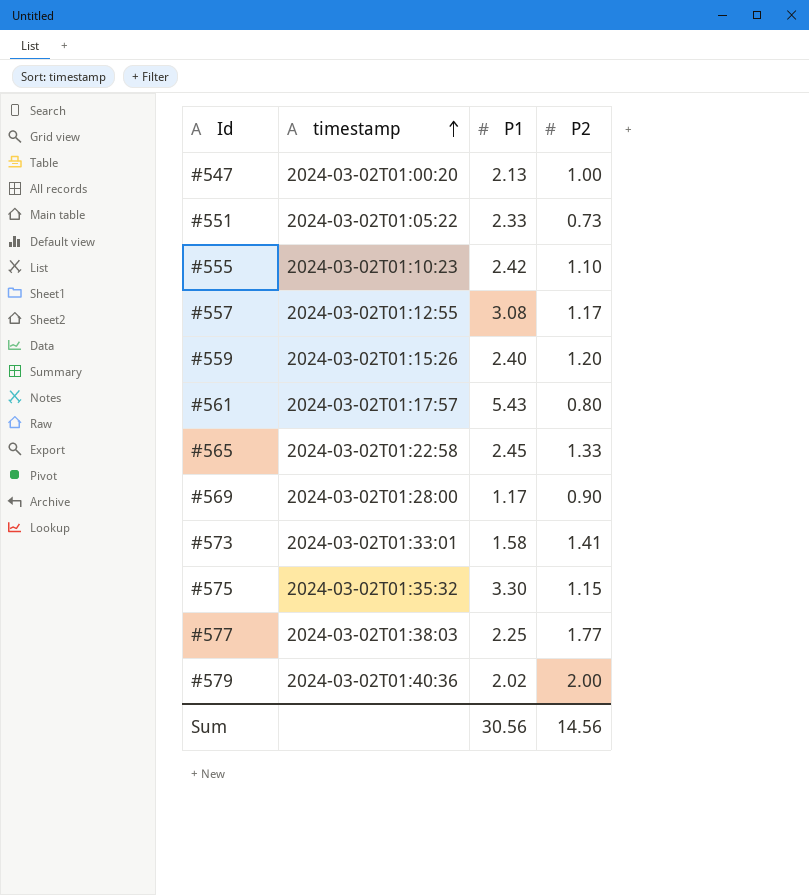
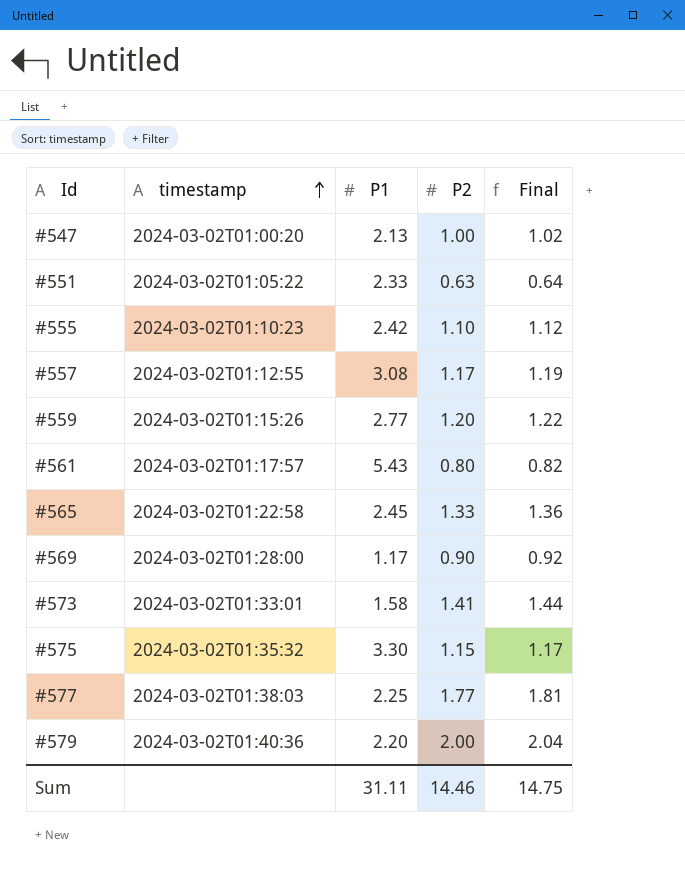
column Final | formula: none -> [P2] * 1.02
#551 | P2: 0.73 -> 0.63
#559 | P1: 2.40 -> 2.77
#579 | P1: 2.02 -> 2.20
Sum | P1: 30.56 -> 31.11
Sum | P2: 14.56 -> 14.46

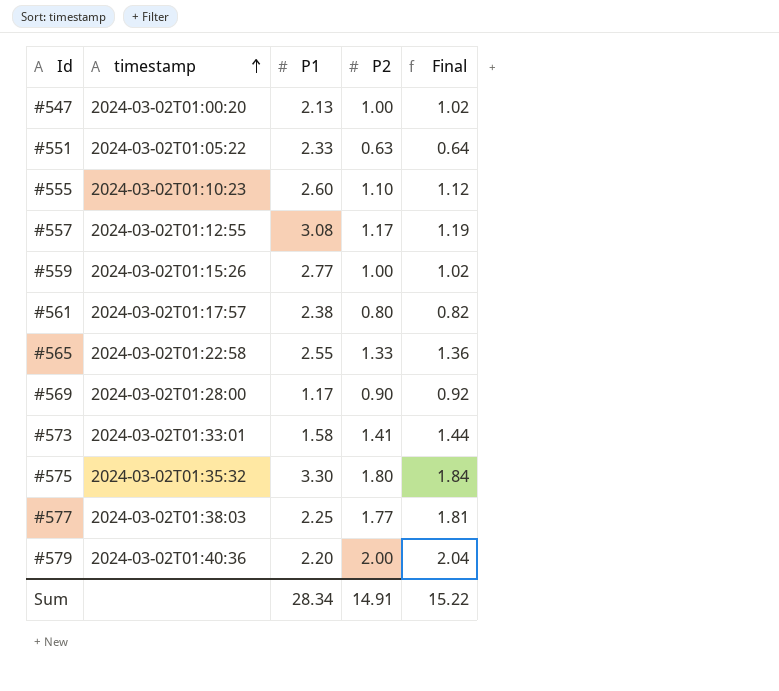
#555 | P1: 2.42 -> 2.60
#559 | P2: 1.20 -> 1.00
#559 | Final: 1.22 -> 1.02
#561 | P1: 5.43 -> 2.38
#565 | P1: 2.45 -> 2.55
#575 | P2: 1.15 -> 1.80
#575 | Final: 1.17 -> 1.84
Sum | P1: 31.11 -> 28.34
Sum | P2: 14.46 -> 14.91
Sum | Final: 14.75 -> 15.22

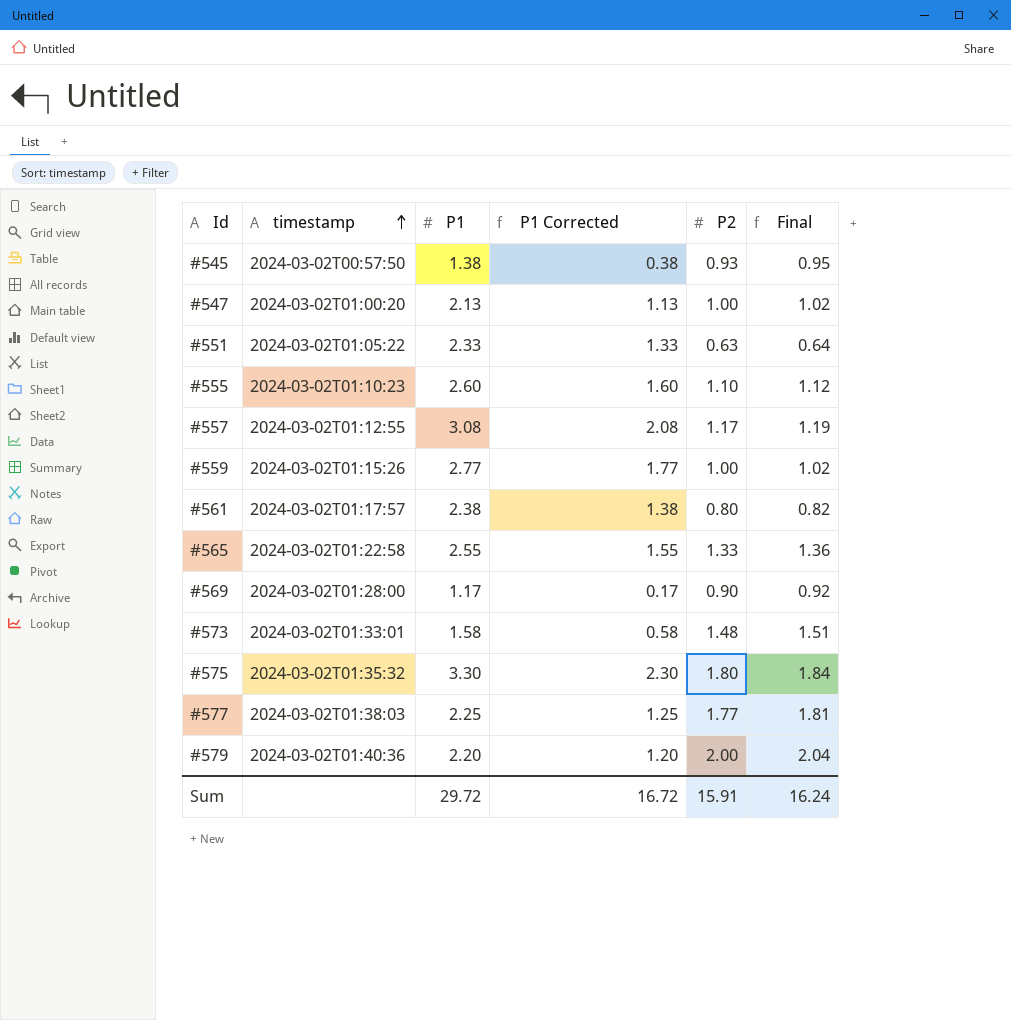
column P1 Corrected | formula: none -> [P1] - 1
row #545: none -> 2024-03-02T00:57:50 | 1.38 | 0.38 | 0.93 | 0.95
#573 | P2: 1.41 -> 1.48
#573 | Final: 1.44 -> 1.51
Sum | P1: 28.34 -> 29.72
Sum | P2: 14.91 -> 15.91
Sum | Final: 15.22 -> 16.24

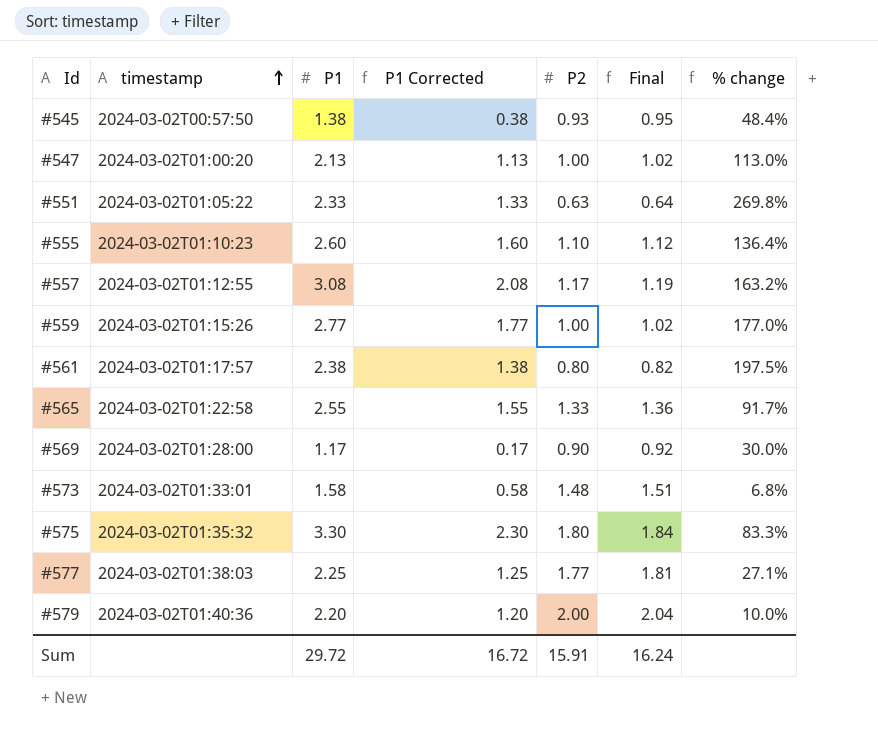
column % change | formula: none -> ([P1] - [P2]) / [P2]

